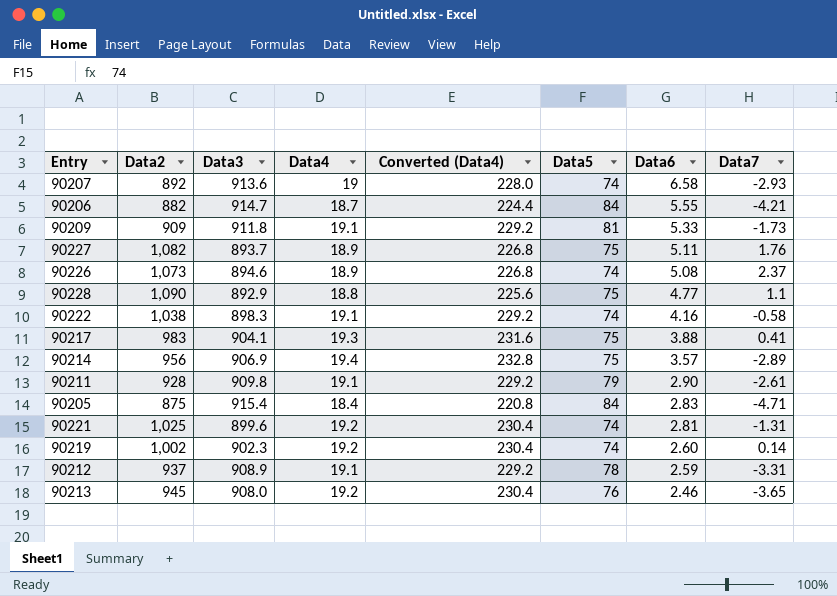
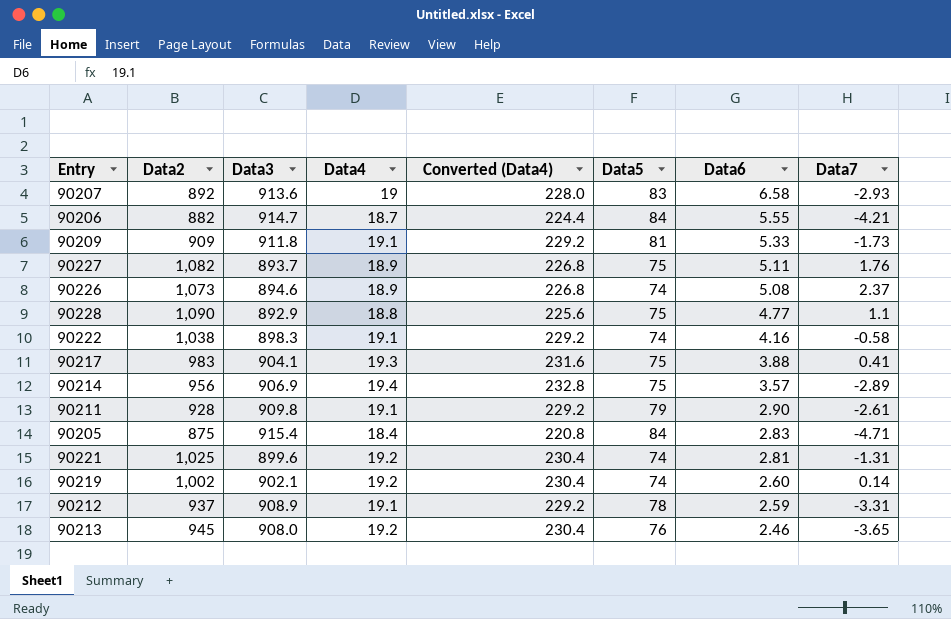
90207 | Data5: 74 -> 83
90219 | Data3: 902.3 -> 902.1

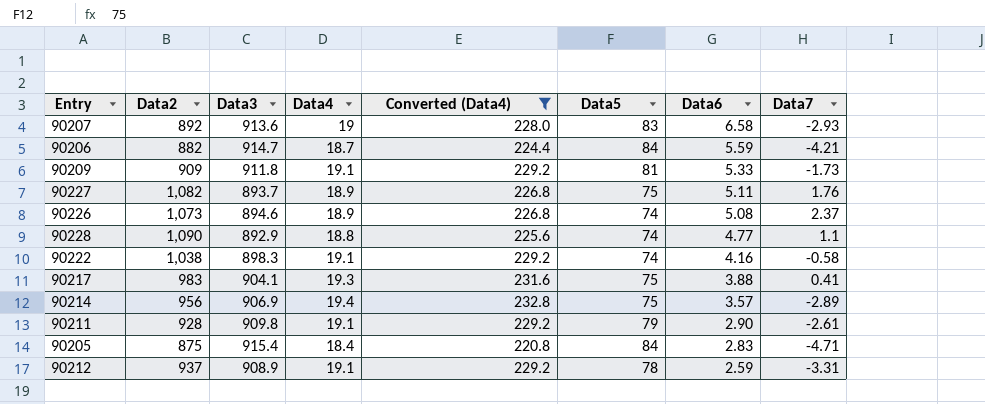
filter: none -> Converted (Data4) != 230.4
90206 | Data6: 5.55 -> 5.59
90228 | Data5: 75 -> 74

